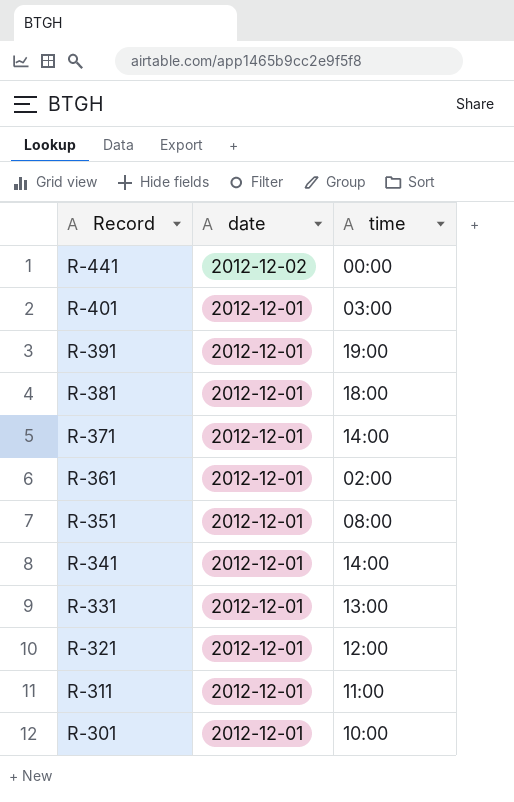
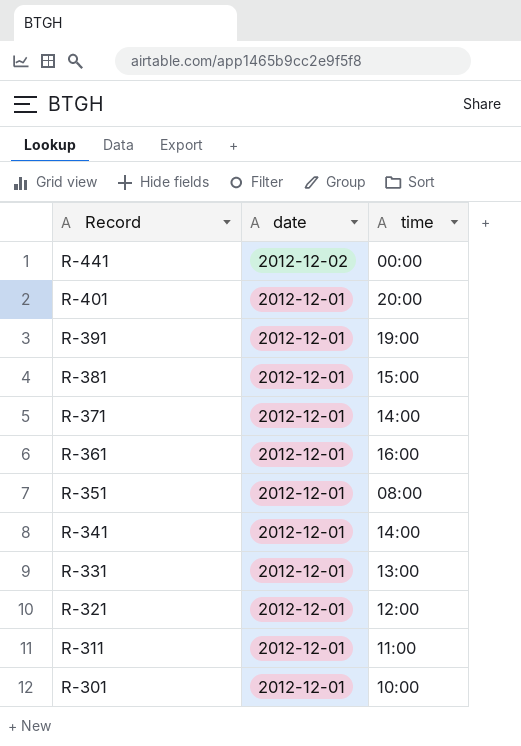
R-401 | time: 03:00 -> 20:00
R-381 | time: 18:00 -> 15:00
R-361 | time: 02:00 -> 16:00

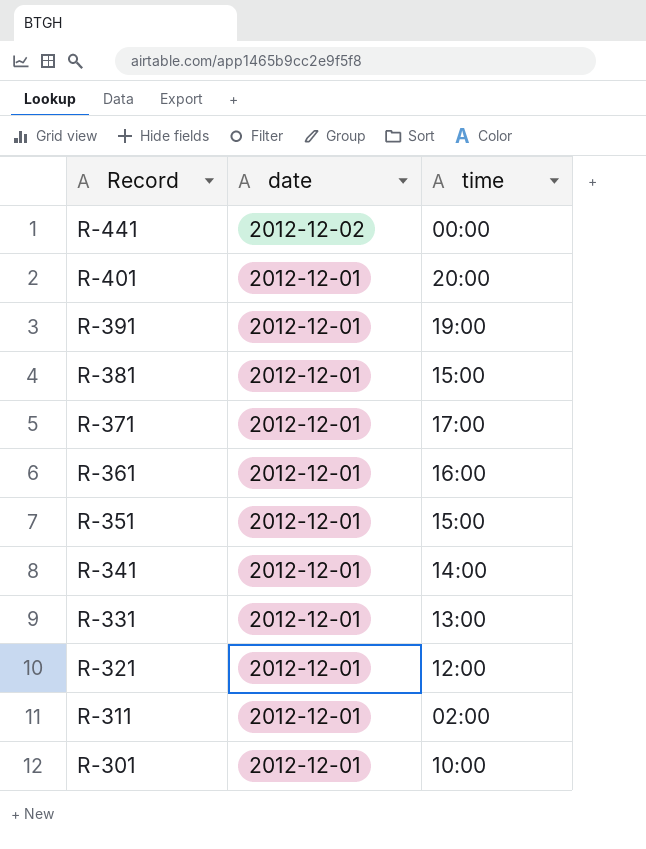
R-371 | time: 14:00 -> 17:00
R-351 | time: 08:00 -> 15:00
R-311 | time: 11:00 -> 02:00

